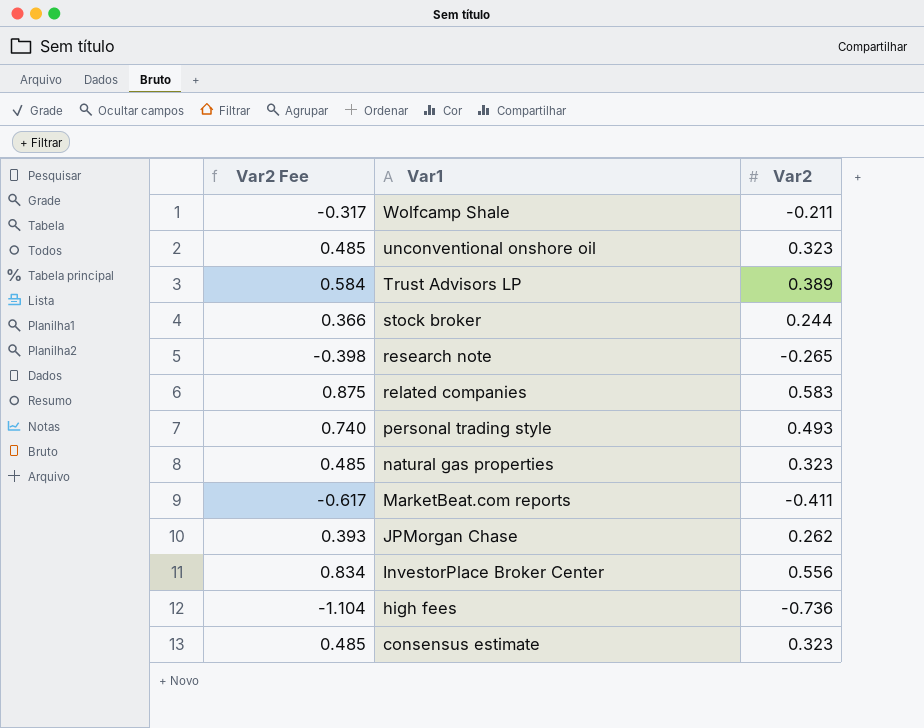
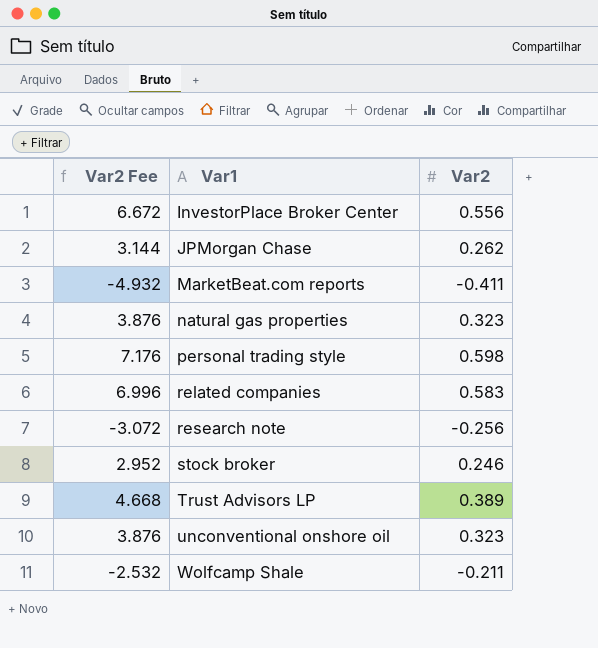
row order: Var1 descending -> Var1 ascending
column Var2 Fee | formula: [Var2] * 1.5 -> [Var2] * 12
row high fees: -1.104 | -0.736 -> none
row consensus estimate: 0.485 | 0.323 -> none
personal trading style | Var2: 0.493 -> 0.598
research note | Var2: -0.265 -> -0.256
stock broker | Var2: 0.244 -> 0.246

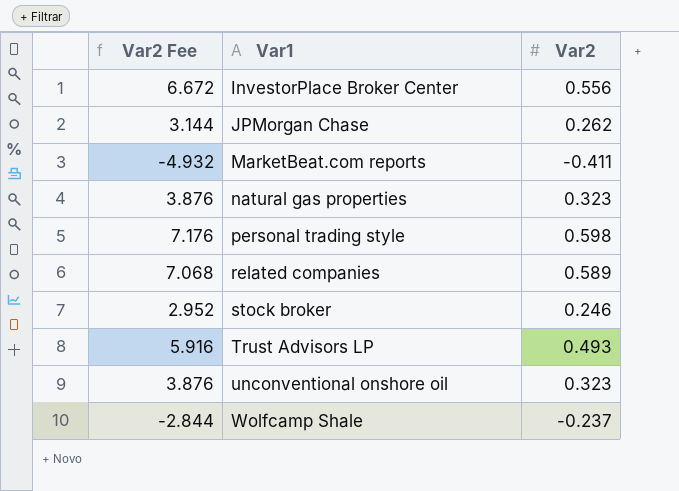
row research note: -3.072 | -0.256 -> none
related companies | Var2 Fee: 6.996 -> 7.068
related companies | Var2: 0.583 -> 0.589
Trust Advisors LP | Var2 Fee: 4.668 -> 5.916
Trust Advisors LP | Var2: 0.389 -> 0.493
Wolfcamp Shale | Var2 Fee: -2.532 -> -2.844
Wolfcamp Shale | Var2: -0.211 -> -0.237

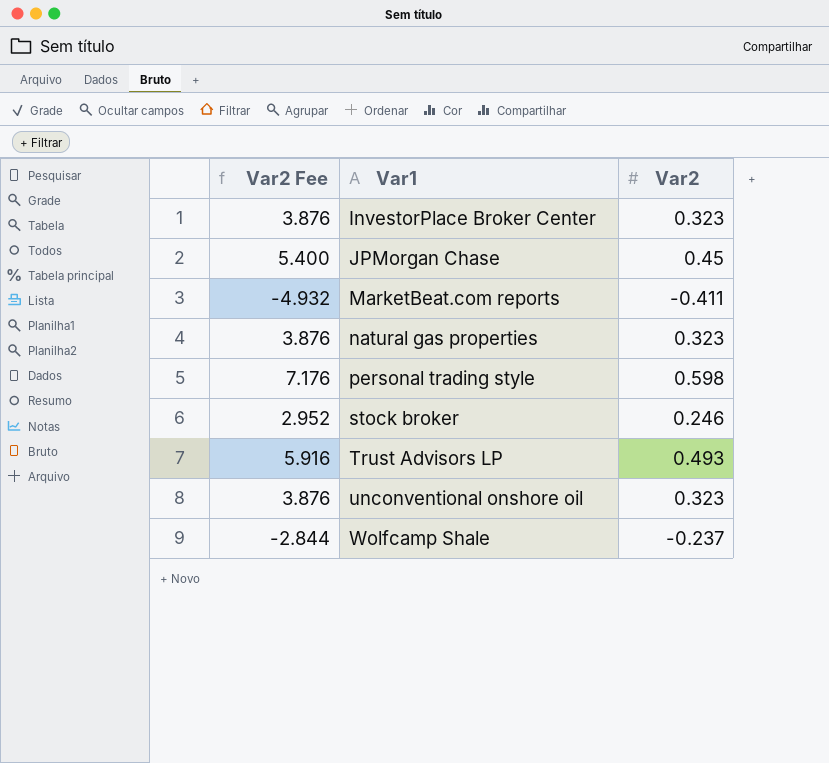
row related companies: 7.068 | 0.589 -> none
InvestorPlace Broker Center | Var2 Fee: 6.672 -> 3.876
InvestorPlace Broker Center | Var2: 0.556 -> 0.323
JPMorgan Chase | Var2 Fee: 3.144 -> 5.400
JPMorgan Chase | Var2: 0.262 -> 0.45

